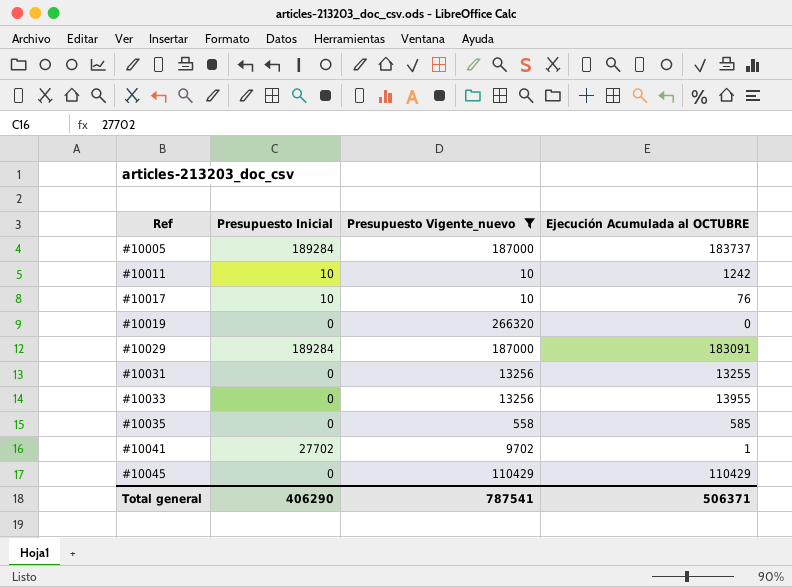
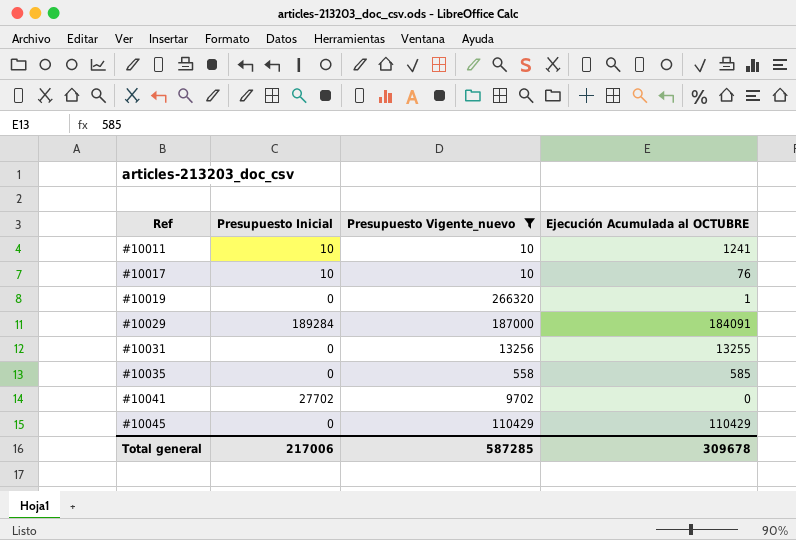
row #10005: 189284 | 187000 | 183737 -> none
row #10033: 0 | 13256 | 13955 -> none
#10011 | Ejecución Acumulada al OCTUBRE: 1242 -> 1241
#10019 | Ejecución Acumulada al OCTUBRE: 0 -> 1
#10029 | Ejecución Acumulada al OCTUBRE: 183091 -> 184091
#10041 | Ejecución Acumulada al OCTUBRE: 1 -> 0
Total general | Presupuesto Inicial: 406290 -> 217006
Total general | Presupuesto Vigente_nuevo: 787541 -> 587285
Total general | Ejecución Acumulada al OCTUBRE: 506371 -> 309678

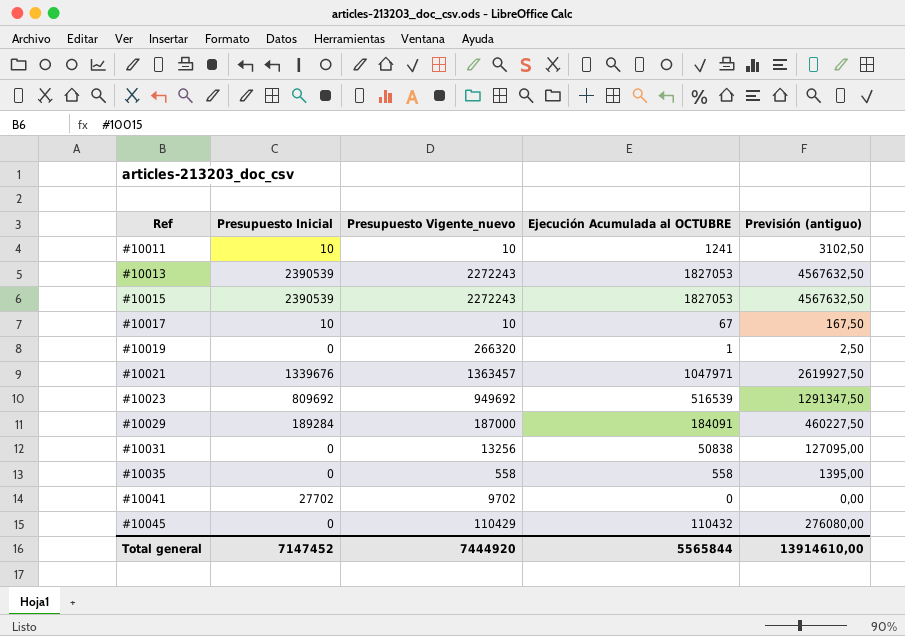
filter: Presupuesto Vigente_nuevo <= 266320 -> none
column Previsión (antiguo) | formula: none -> [Ejecución Acumulada al OCTUBRE] * 2,5
#10017 | Ejecución Acumulada al OCTUBRE: 76 -> 67
#10031 | Ejecución Acumulada al OCTUBRE: 13255 -> 50838
#10035 | Ejecución Acumulada al OCTUBRE: 585 -> 558
#10045 | Ejecución Acumulada al OCTUBRE: 110429 -> 110432
Total general | Presupuesto Inicial: 217006 -> 7147452
Total general | Presupuesto Vigente_nuevo: 587285 -> 7444920
Total general | Ejecución Acumulada al OCTUBRE: 309678 -> 5565844

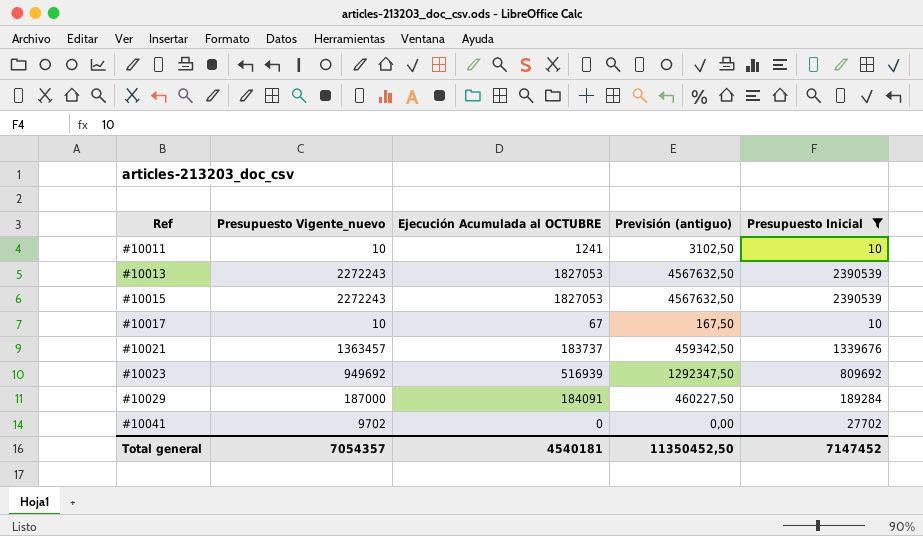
filter: none -> Presupuesto Inicial != 0
column Presupuesto Inicial | position: 2 -> 5
#10021 | Ejecución Acumulada al OCTUBRE: 1047971 -> 183737
#10021 | Previsión (antiguo): 2619927,50 -> 459342,50
#10023 | Ejecución Acumulada al OCTUBRE: 516539 -> 516939
#10023 | Previsión (antiguo): 1291347,50 -> 1292347,50
Total general | Presupuesto Vigente_nuevo: 7444920 -> 7054357
Total general | Ejecución Acumulada al OCTUBRE: 5565844 -> 4540181
Total general | Previsión (antiguo): 13914610,00 -> 11350452,50

